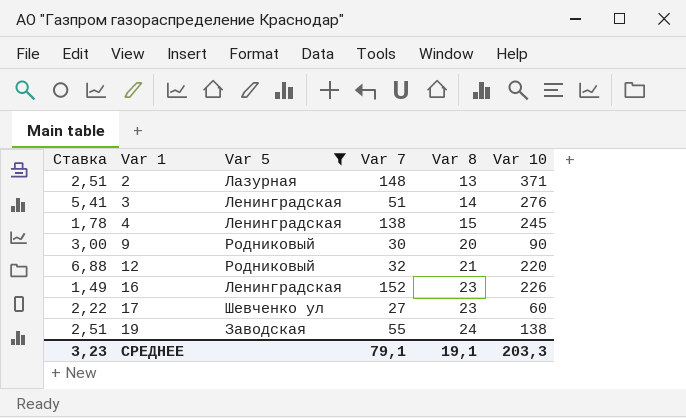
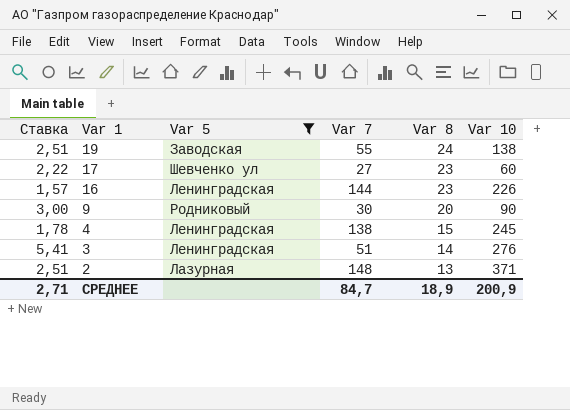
row order: Var 1 ascending -> Var 1 descending
row 12: 6,88 | Родниковый | 32 | 21 | 220 -> none
16 | Ставка: 1,49 -> 1,57
16 | Var 7: 152 -> 144
СРЕДНЕЕ | Ставка: 3,23 -> 2,71
СРЕДНЕЕ | Var 7: 79,1 -> 84,7
СРЕДНЕЕ | Var 8: 19,1 -> 18,9
СРЕДНЕЕ | Var 10: 203,3 -> 200,9

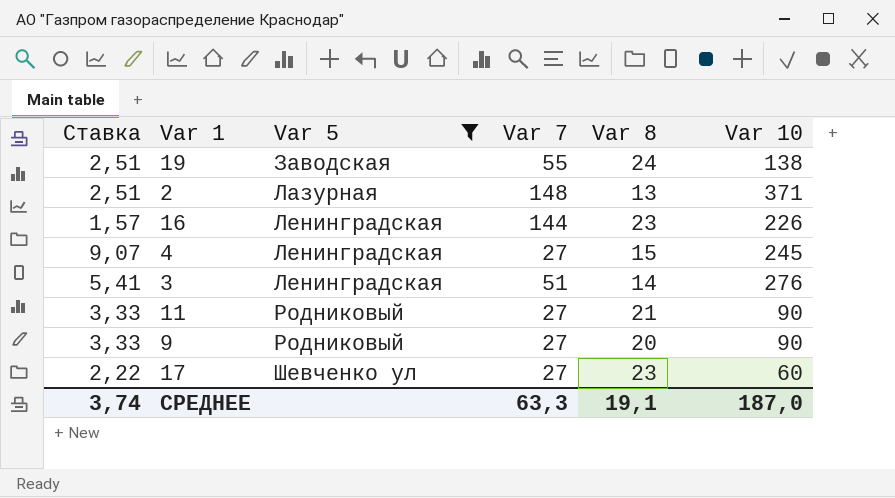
row order: Var 1 descending -> Var 5 ascending
4 | Ставка: 1,78 -> 9,07
4 | Var 7: 138 -> 27
row 11: none -> 3,33 | Родниковый | 27 | 21 | 90
9 | Ставка: 3,00 -> 3,33
9 | Var 7: 30 -> 27
СРЕДНЕЕ | Ставка: 2,71 -> 3,74
СРЕДНЕЕ | Var 7: 84,7 -> 63,3
СРЕДНЕЕ | Var 8: 18,9 -> 19,1
СРЕДНЕЕ | Var 10: 200,9 -> 187,0

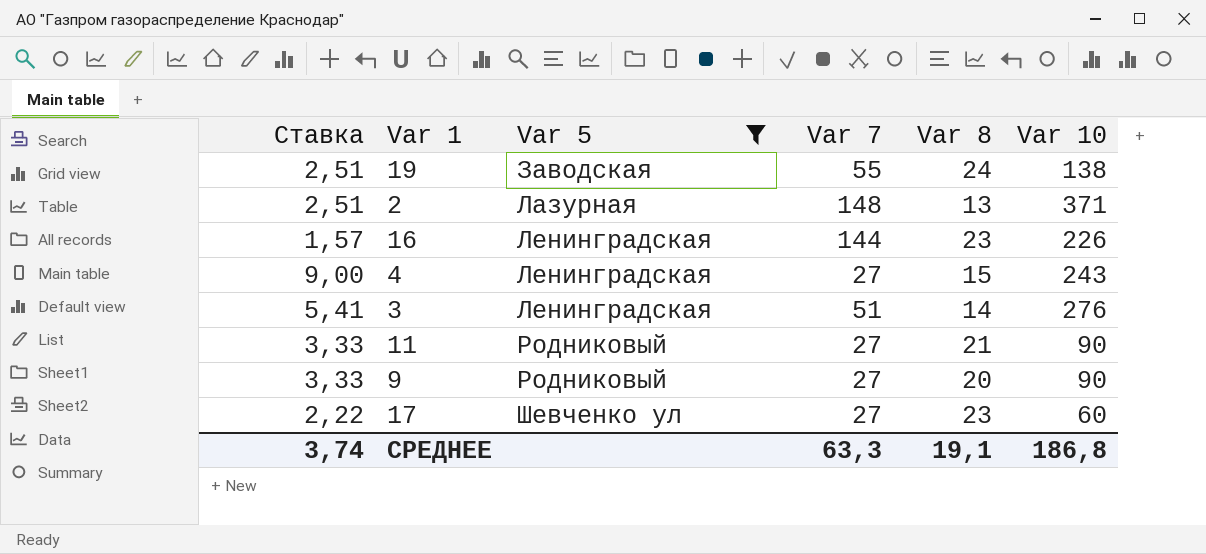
4 | Ставка: 9,07 -> 9,00
4 | Var 10: 245 -> 243
СРЕДНЕЕ | Var 10: 187,0 -> 186,8

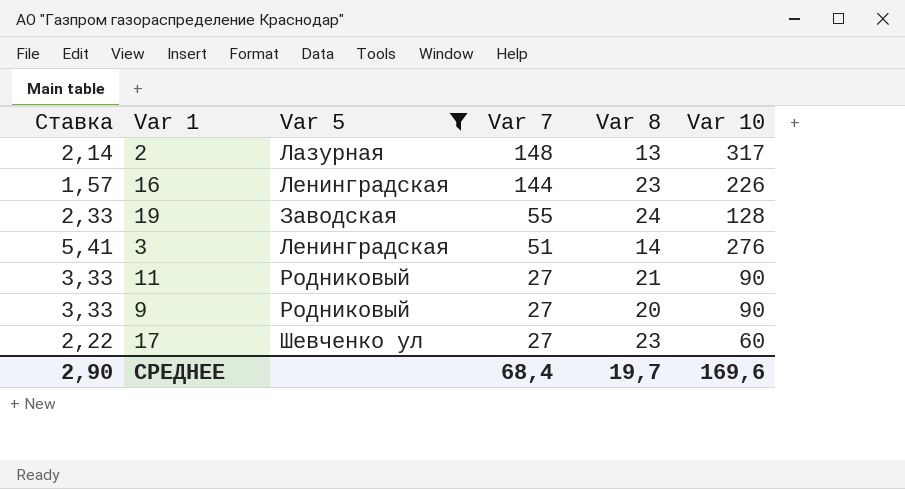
row order: Var 5 ascending -> Var 7 descending
row 4: 9,00 | Ленинградская | 27 | 15 | 243 -> none
2 | Ставка: 2,51 -> 2,14
2 | Var 10: 371 -> 317
19 | Ставка: 2,51 -> 2,33
19 | Var 10: 138 -> 128
СРЕДНЕЕ | Ставка: 3,74 -> 2,90
СРЕДНЕЕ | Var 7: 63,3 -> 68,4
СРЕДНЕЕ | Var 8: 19,1 -> 19,7
СРЕДНЕЕ | Var 10: 186,8 -> 169,6

